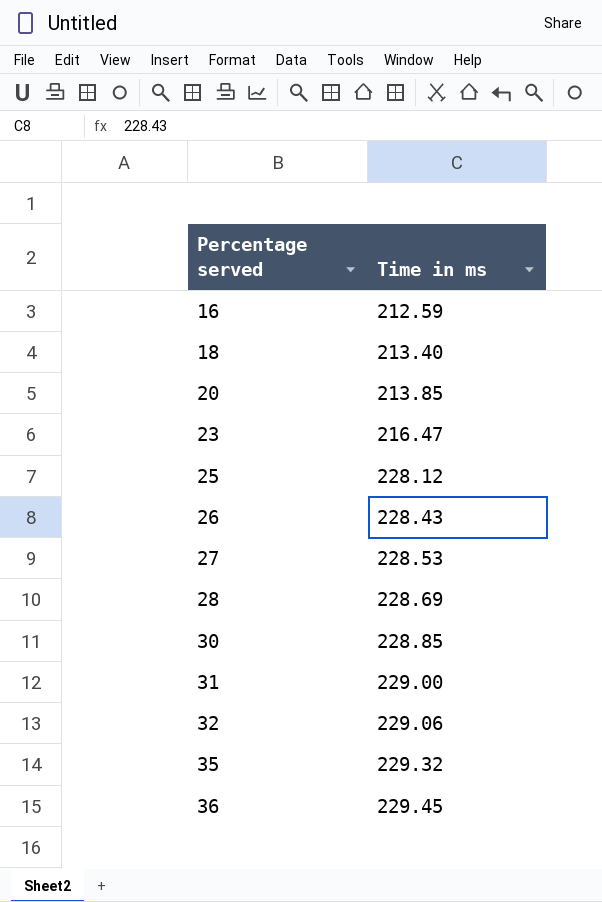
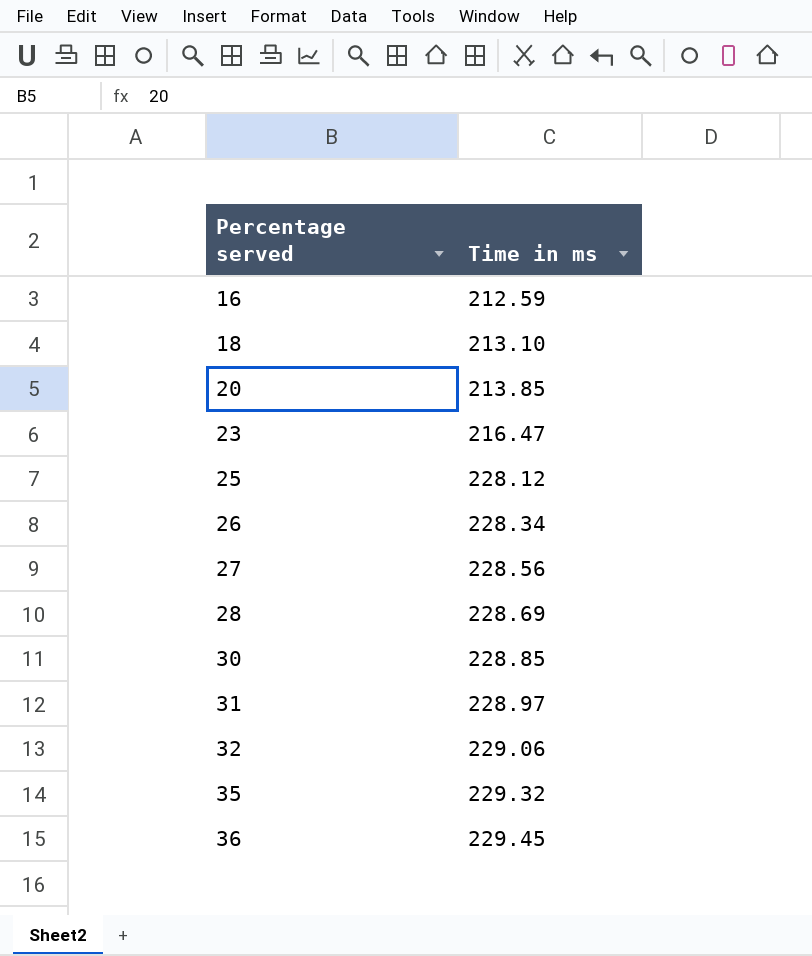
18 | Time in ms: 213.40 -> 213.10
26 | Time in ms: 228.43 -> 228.34
27 | Time in ms: 228.53 -> 228.56
31 | Time in ms: 229.00 -> 228.97

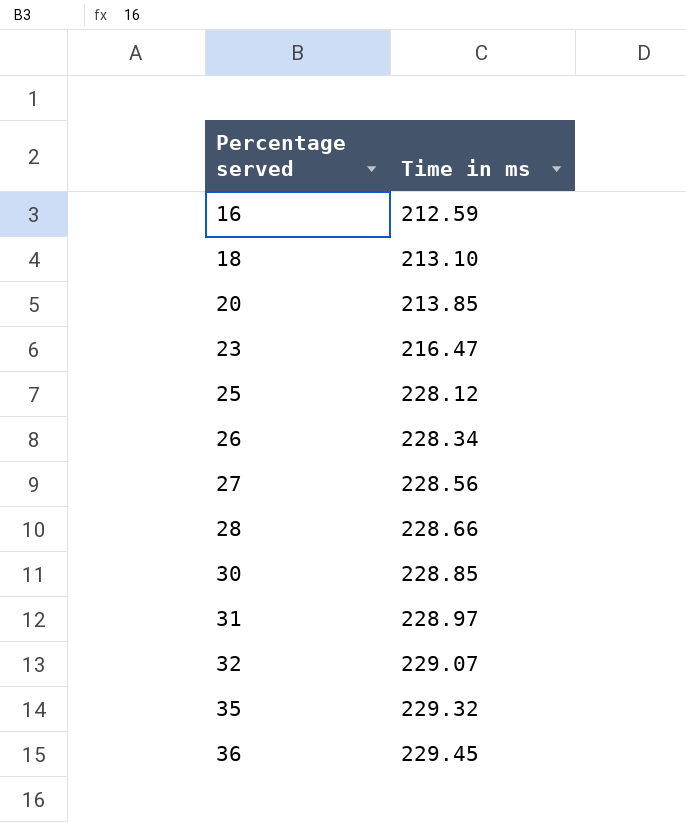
28 | Time in ms: 228.69 -> 228.66
32 | Time in ms: 229.06 -> 229.07

